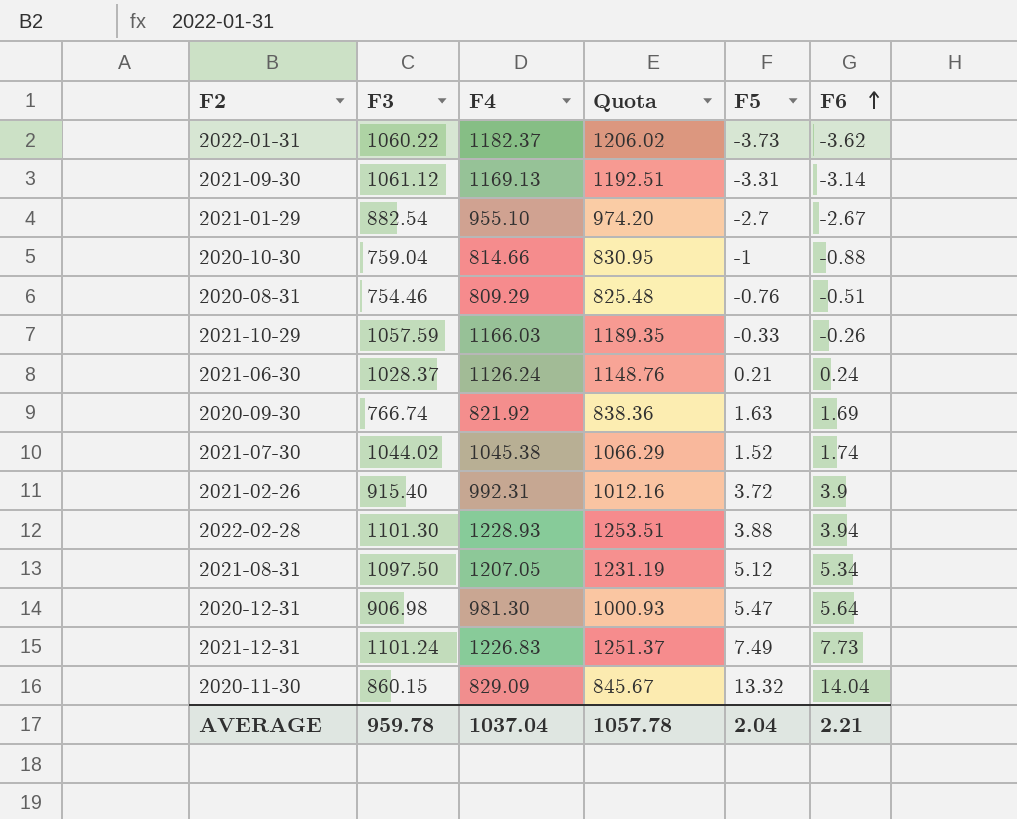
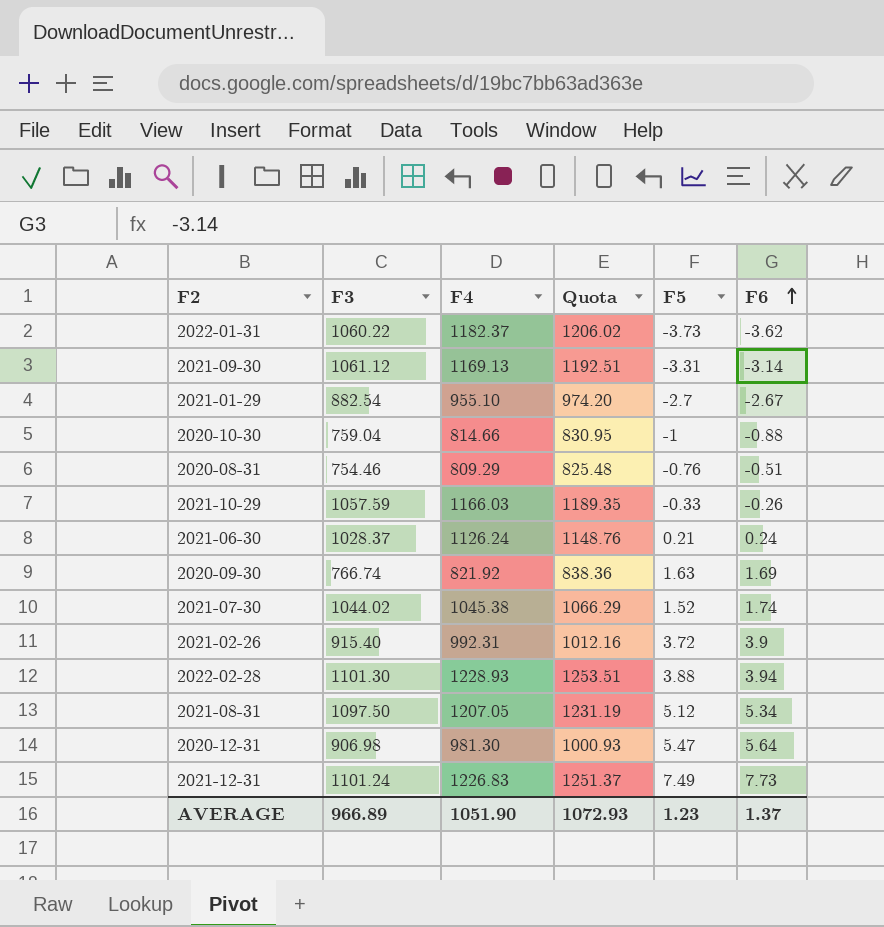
row 2020-11-30: 860.15 | 829.09 | 845.67 | 13.32 | 14.04 -> none
AVERAGE | F3: 959.78 -> 966.89
AVERAGE | F4: 1037.04 -> 1051.90
AVERAGE | Quota: 1057.78 -> 1072.93
AVERAGE | F5: 2.04 -> 1.23
AVERAGE | F6: 2.21 -> 1.37

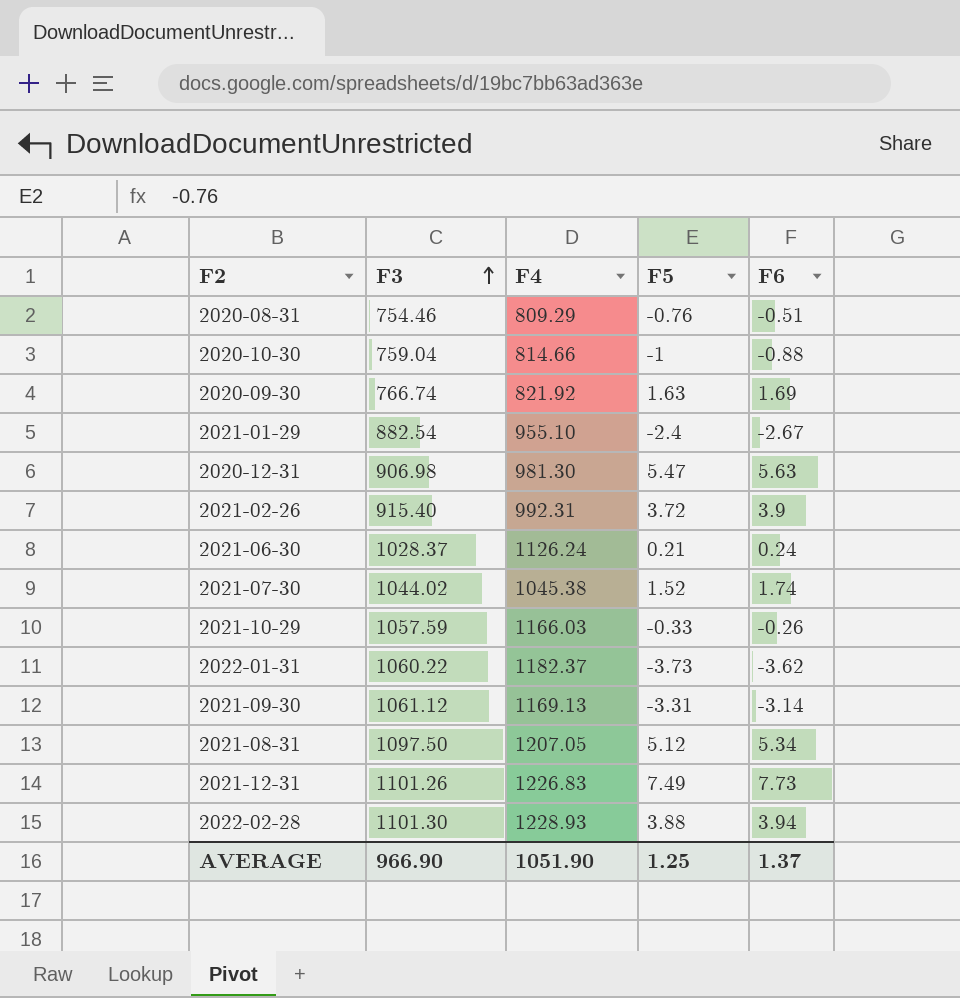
row order: F6 ascending -> F3 ascending
column Quota | formula: [F4] * 1.02 -> none
2021-01-29 | F5: -2.7 -> -2.4
2020-12-31 | F6: 5.64 -> 5.63
2021-12-31 | F3: 1101.24 -> 1101.26
AVERAGE | F3: 966.89 -> 966.90
AVERAGE | F5: 1.23 -> 1.25

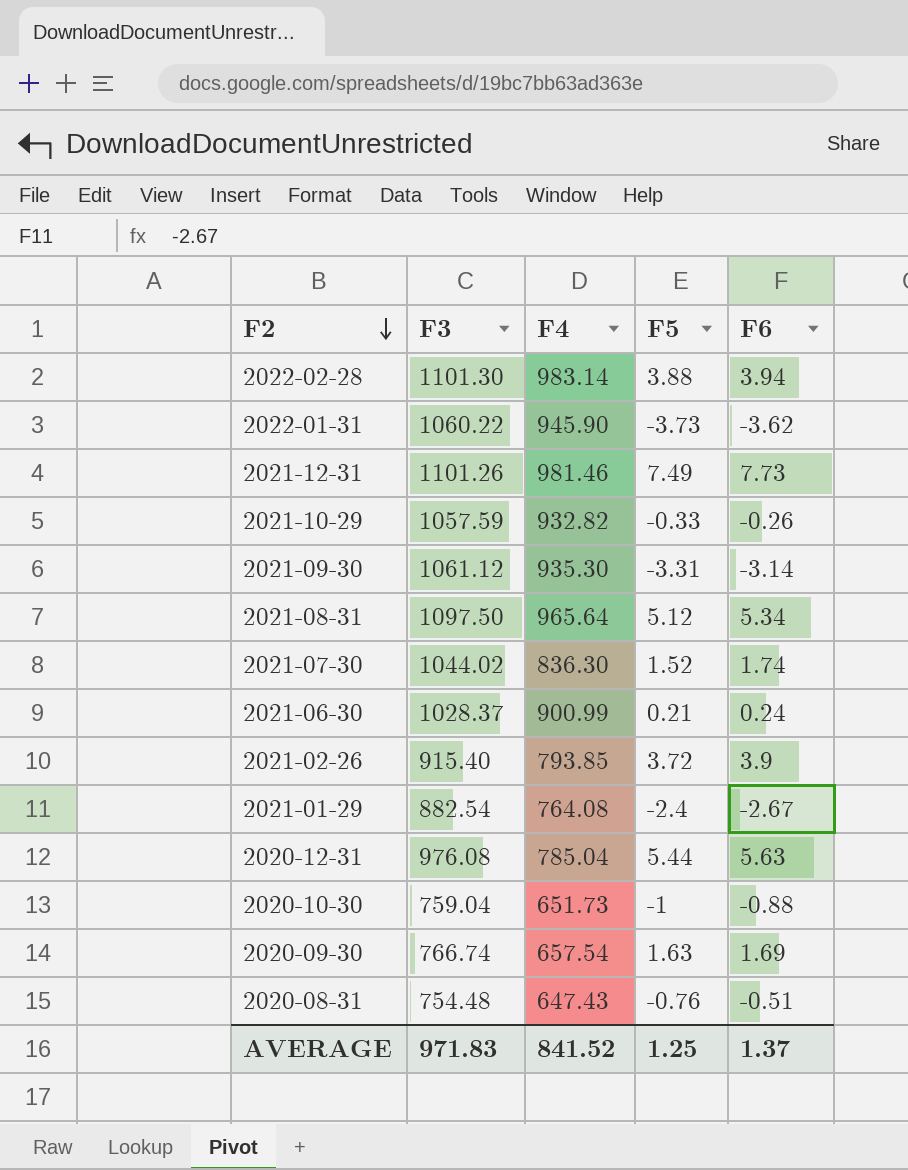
row order: F3 ascending -> F2 descending
2022-02-28 | F4: 1228.93 -> 983.14
2022-01-31 | F4: 1182.37 -> 945.90
2021-12-31 | F4: 1226.83 -> 981.46
2021-10-29 | F4: 1166.03 -> 932.82
2021-09-30 | F4: 1169.13 -> 935.30
2021-08-31 | F4: 1207.05 -> 965.64
2021-07-30 | F4: 1045.38 -> 836.30
2021-06-30 | F4: 1126.24 -> 900.99
2021-02-26 | F4: 992.31 -> 793.85
2021-01-29 | F4: 955.10 -> 764.08
2020-12-31 | F3: 906.98 -> 976.08
2020-12-31 | F4: 981.30 -> 785.04
2020-12-31 | F5: 5.47 -> 5.44
2020-10-30 | F4: 814.66 -> 651.73
2020-09-30 | F4: 821.92 -> 657.54
2020-08-31 | F3: 754.46 -> 754.48
2020-08-31 | F4: 809.29 -> 647.43
AVERAGE | F3: 966.90 -> 971.83
AVERAGE | F4: 1051.90 -> 841.52

